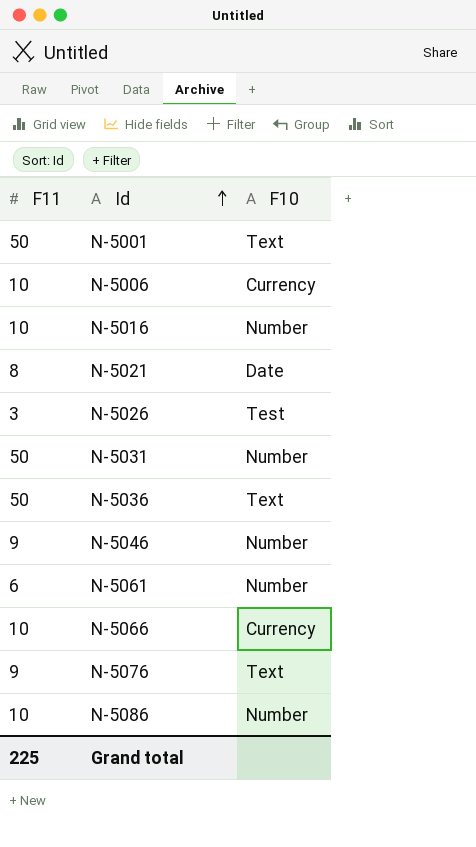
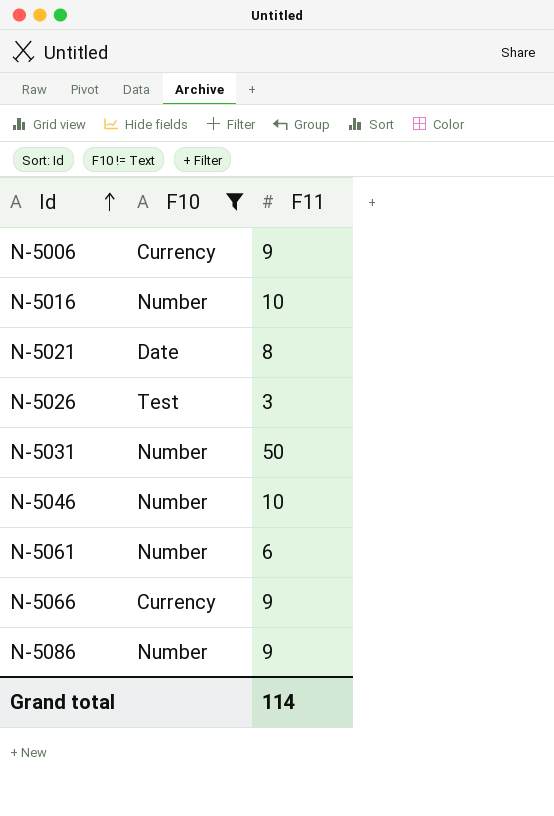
filter: none -> F10 != Text
column F11 | position: 1 -> 3
N-5006 | F11: 10 -> 9
N-5046 | F11: 9 -> 10
N-5066 | F11: 10 -> 9
N-5086 | F11: 10 -> 9
Grand total | F11: 225 -> 114

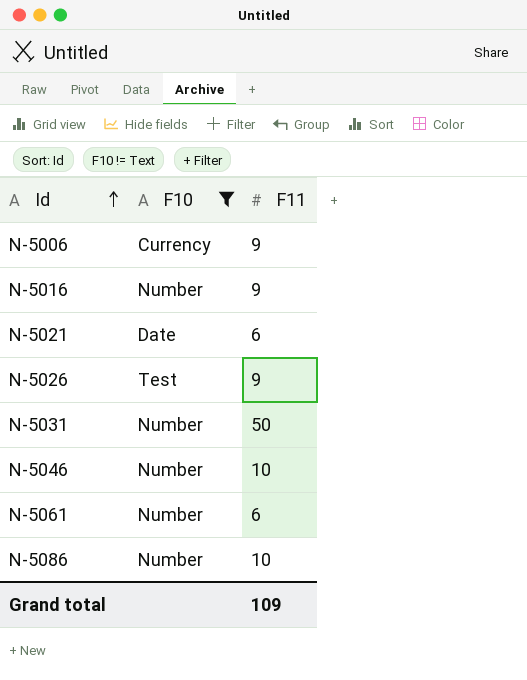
row N-5066: Currency | 9 -> none
N-5016 | F11: 10 -> 9
N-5021 | F11: 8 -> 6
N-5026 | F11: 3 -> 9
N-5086 | F11: 9 -> 10
Grand total | F11: 114 -> 109

